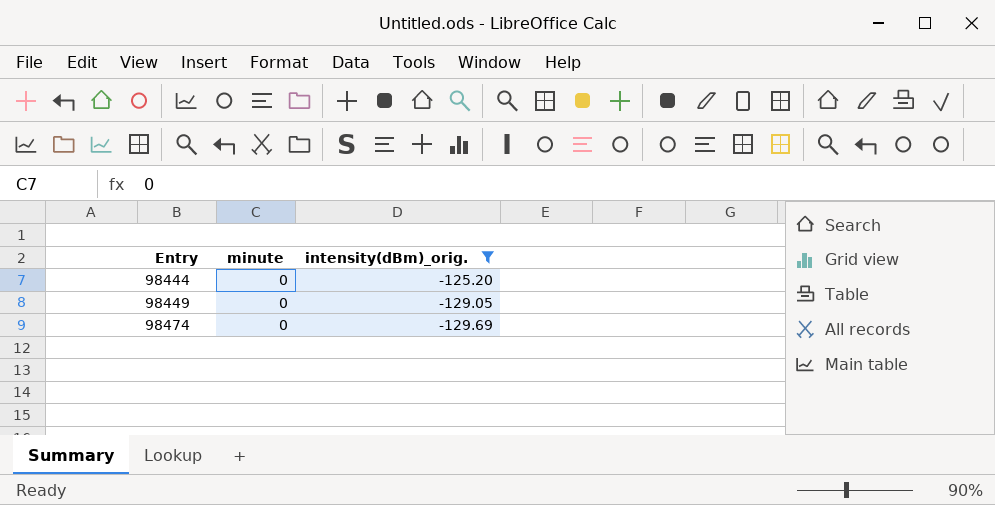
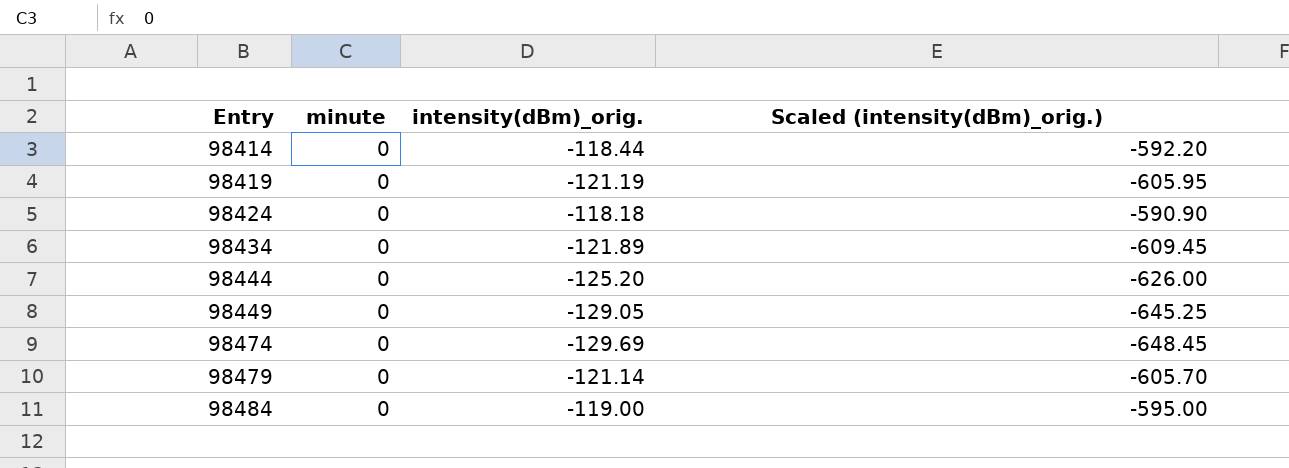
filter: intensity(dBm)_orig. <= -125.20 -> none
column Scaled (intensity(dBm)_orig.) | formula: none -> [intensity(dBm)_orig.] * 5

